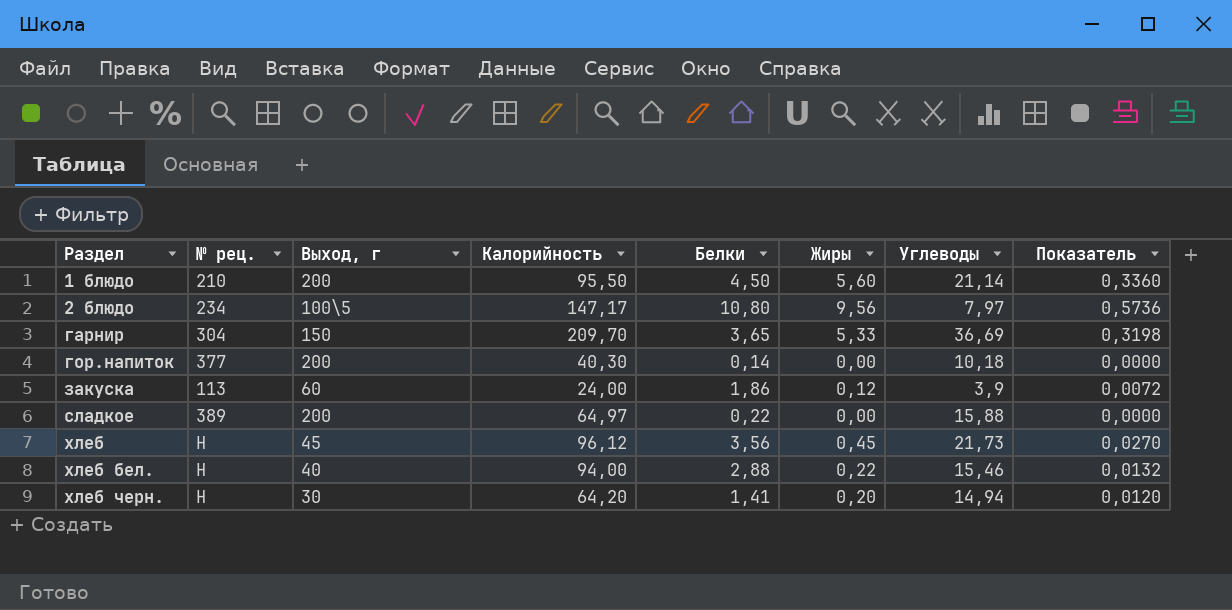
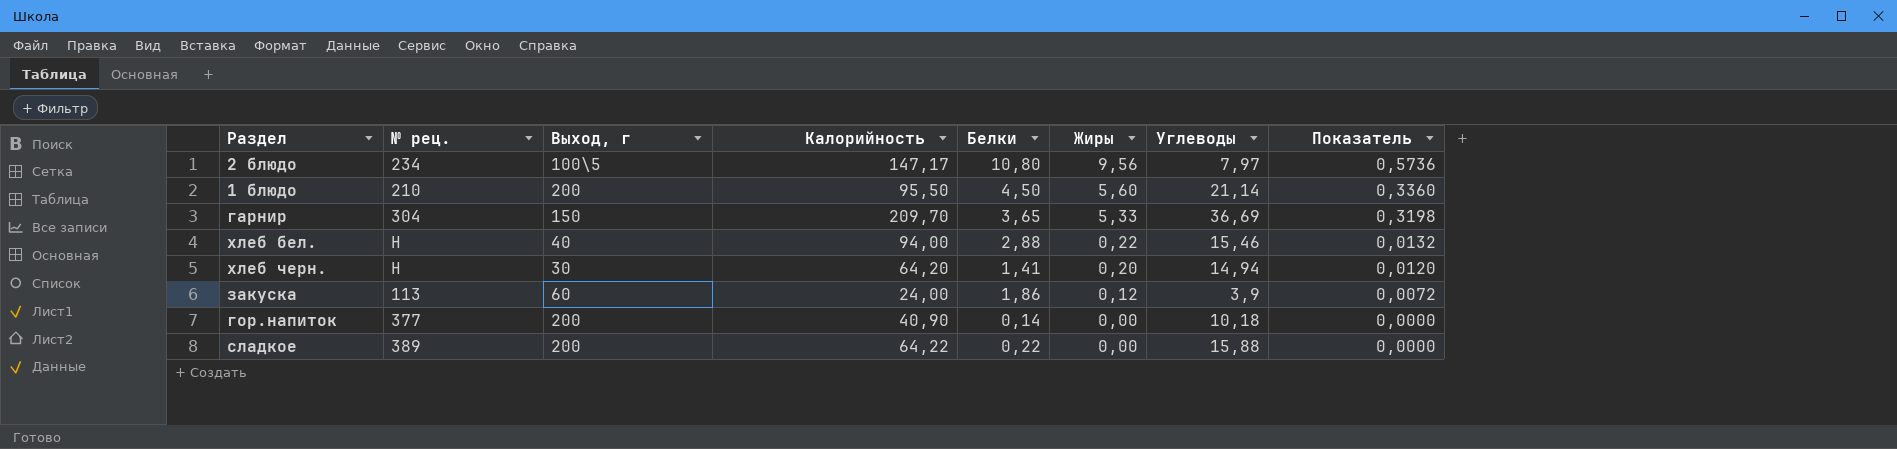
row order: Раздел ascending -> Жиры descending
row хлеб: Н | 45 | 96,12 | 3,56 | 0,45 | 21,73 | 0,0270 -> none
гор.напиток | Калорийность: 40,30 -> 40,90
сладкое | Калорийность: 64,97 -> 64,22

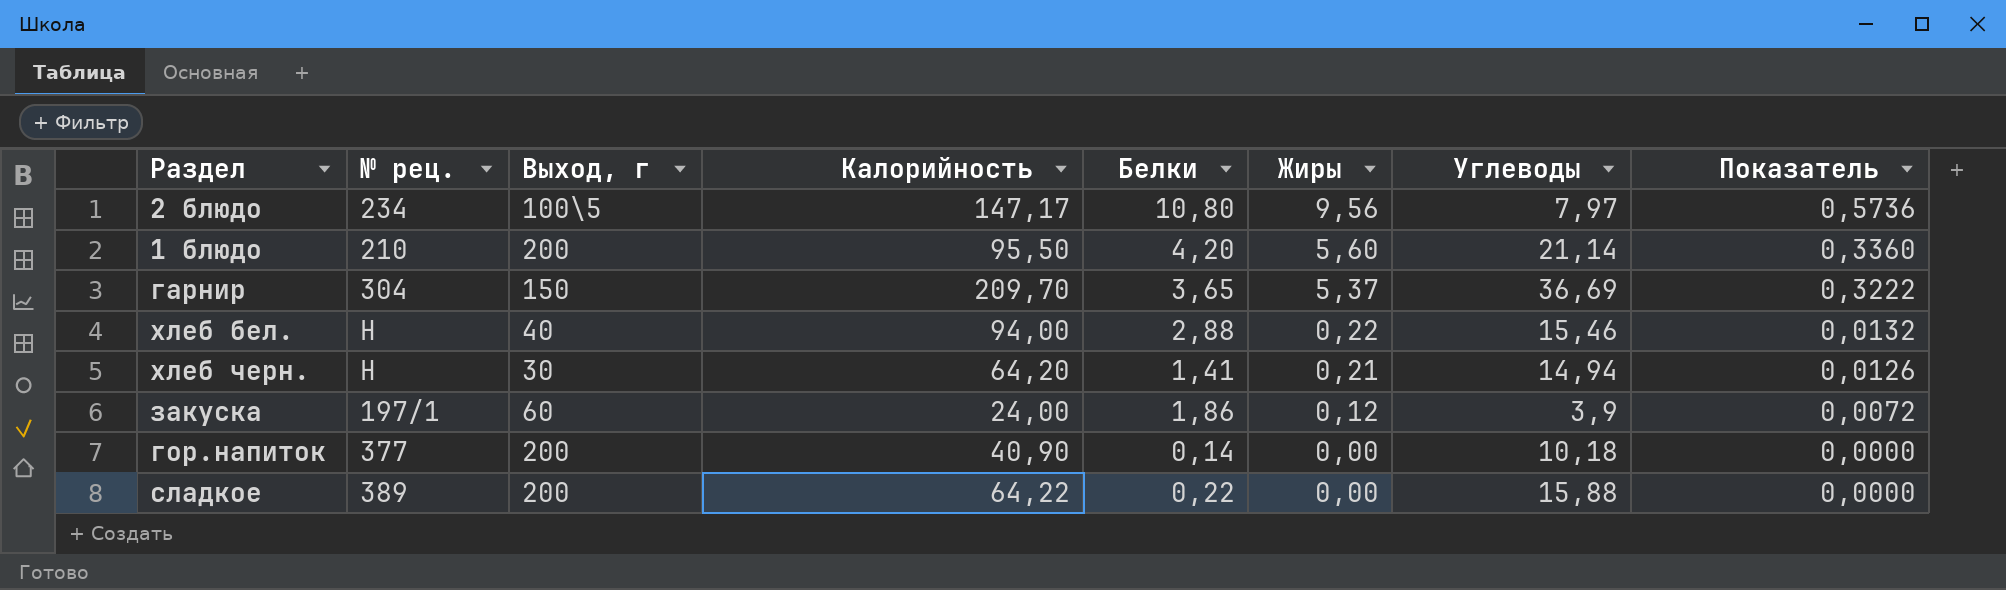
1 блюдо | Белки: 4,50 -> 4,20
гарнир | Жиры: 5,33 -> 5,37
гарнир | Показатель: 0,3198 -> 0,3222
хлеб черн. | Жиры: 0,20 -> 0,21
хлеб черн. | Показатель: 0,0120 -> 0,0126
закуска | № рец.: 113 -> 197/1

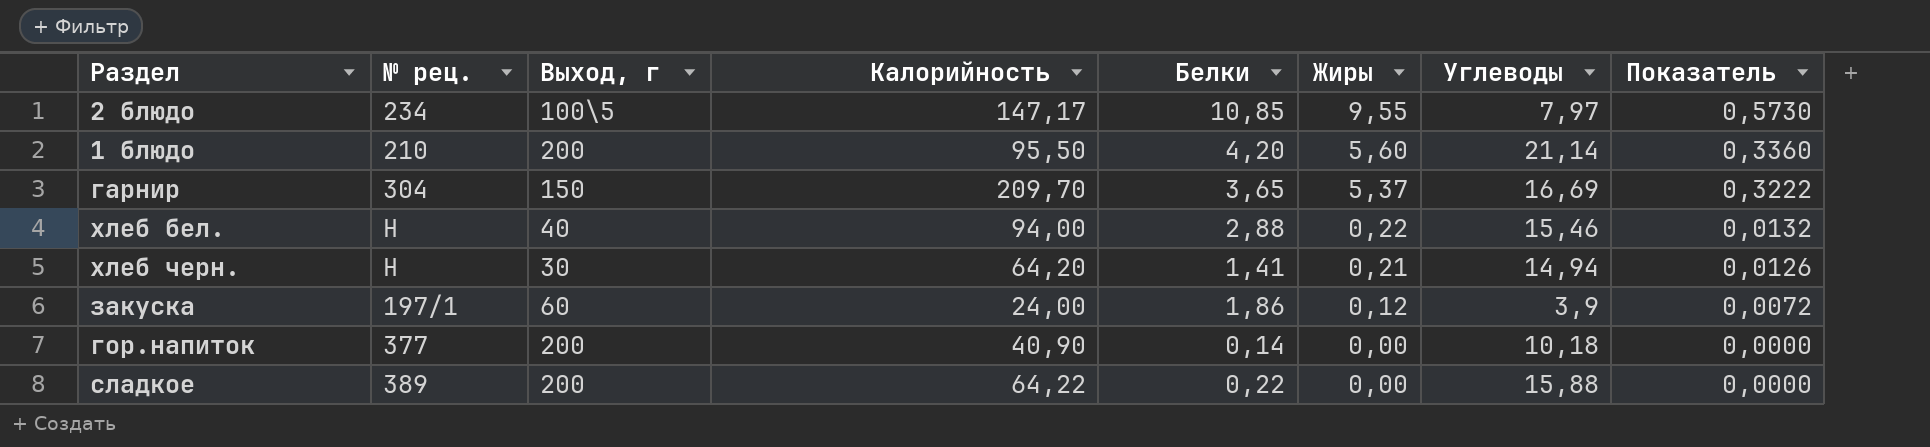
2 блюдо | Белки: 10,80 -> 10,85
2 блюдо | Жиры: 9,56 -> 9,55
2 блюдо | Показатель: 0,5736 -> 0,5730
гарнир | Углеводы: 36,69 -> 16,69

